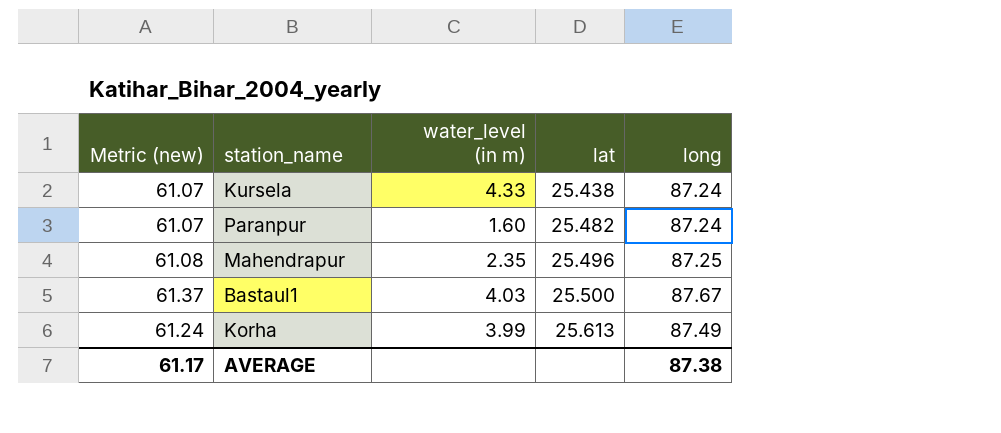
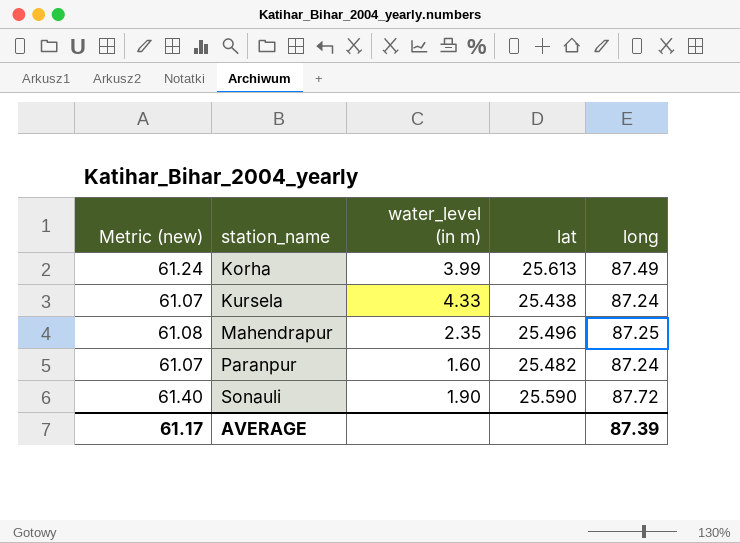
row order: lat ascending -> station_name ascending
row Bastaul1: 61.37 | 4.03 | 25.500 | 87.67 -> none
row Sonauli: none -> 61.40 | 1.90 | 25.590 | 87.72
AVERAGE | long: 87.38 -> 87.39

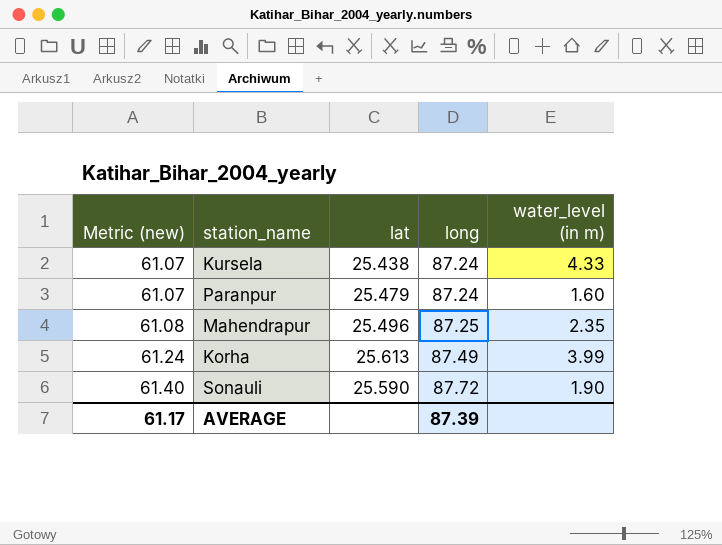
row order: station_name ascending -> Metric (new) ascending
column water_level (in m) | position: 3 -> 5
Paranpur | lat: 25.482 -> 25.479

